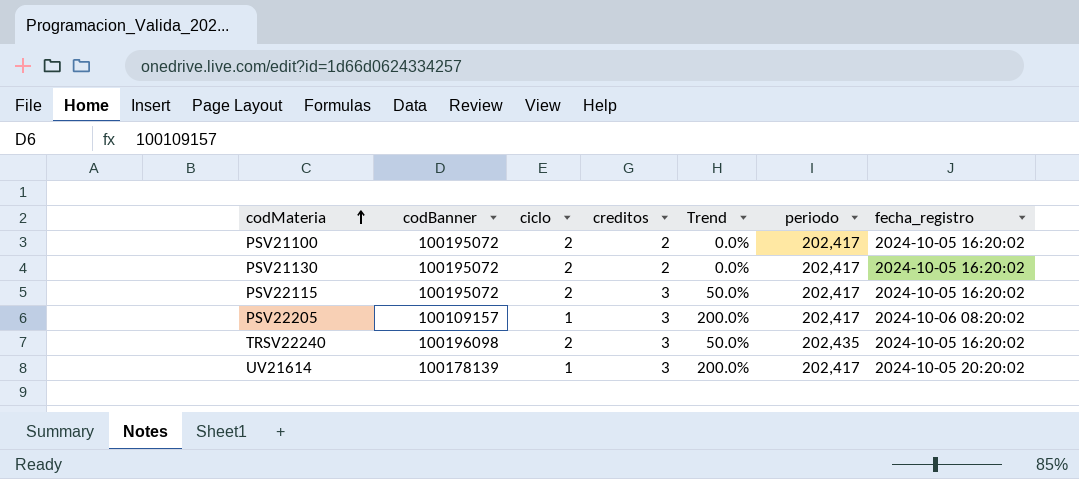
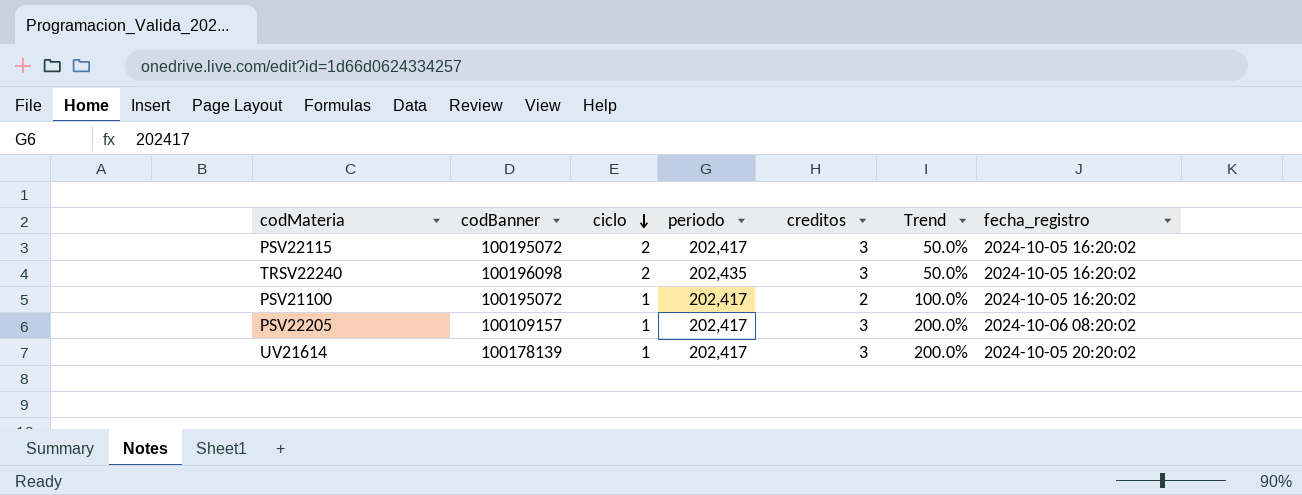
row order: codMateria ascending -> ciclo descending
column periodo | position: 6 -> 4
row PSV21130: 100195072 | 2 | 2 | 0.0% | 202,417 | 2024-10-05 16:20:02 -> none
PSV21100 | ciclo: 2 -> 1
PSV21100 | Trend: 0.0% -> 100.0%

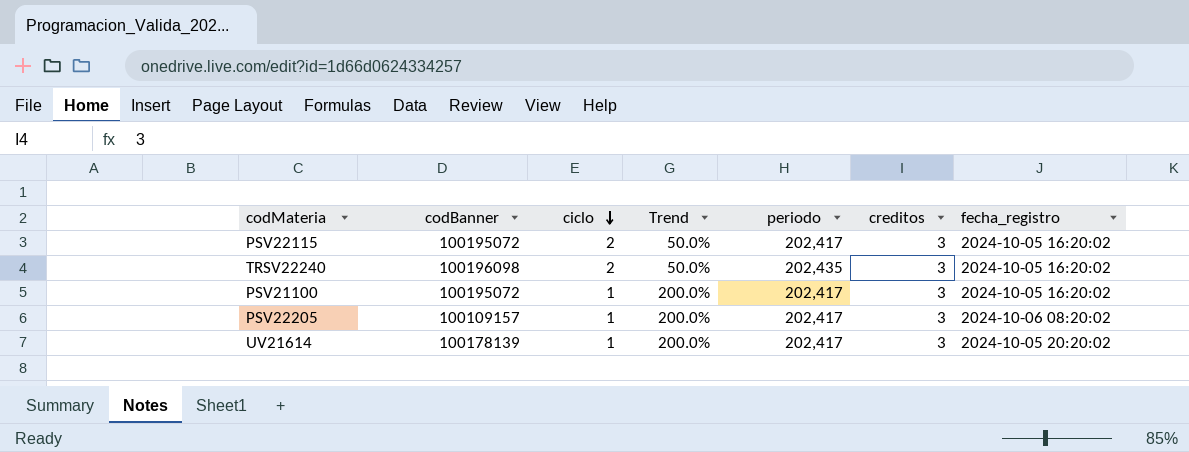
column Trend | position: 6 -> 4
PSV21100 | Trend: 100.0% -> 200.0%
PSV21100 | creditos: 2 -> 3

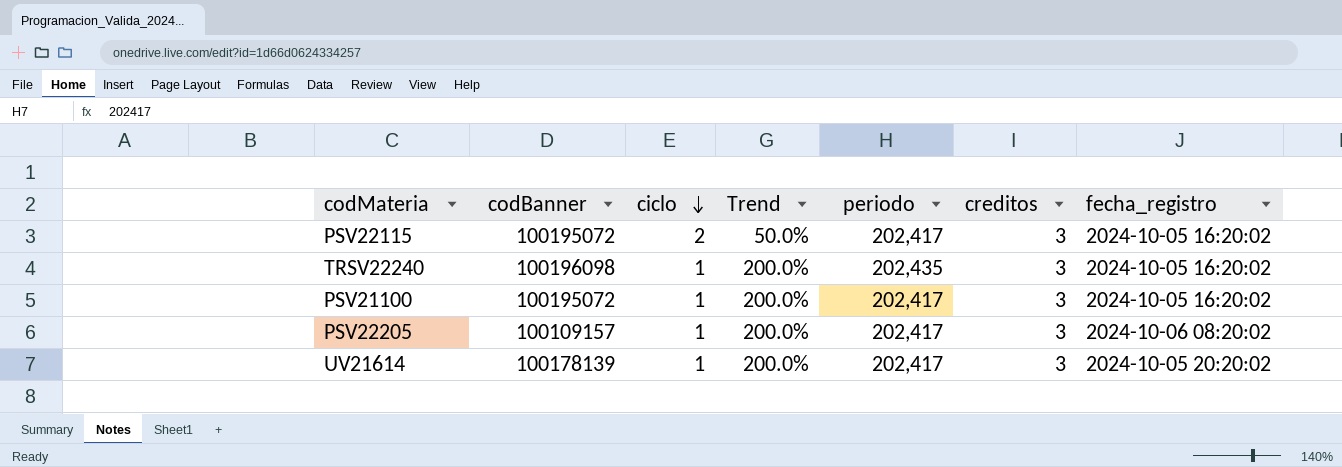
TRSV22240 | ciclo: 2 -> 1
TRSV22240 | Trend: 50.0% -> 200.0%

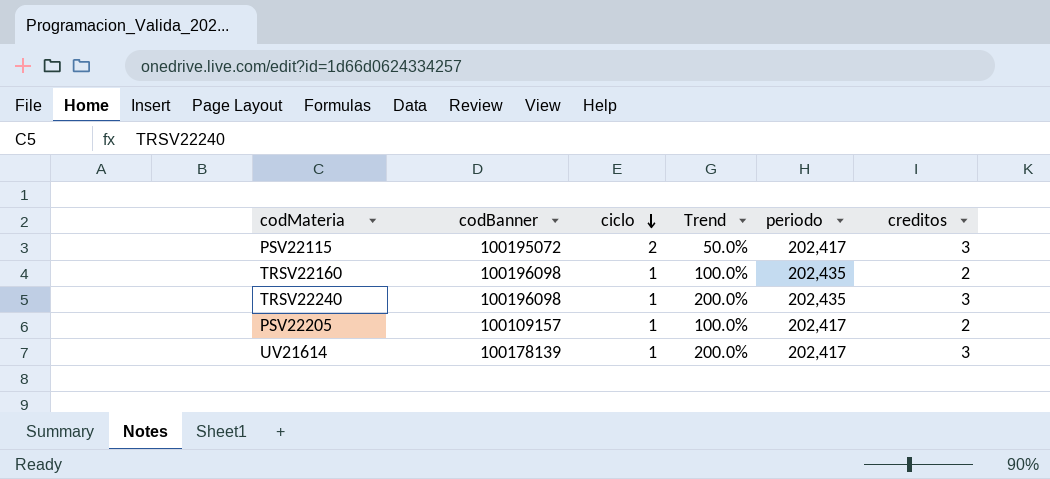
column fecha_registro | position: 7 -> none
row PSV21100: 100195072 | 1 | 200.0% | 202,417 | 3 | 2024-10-05 16:20:02 -> none
row TRSV22160: none -> 100196098 | 1 | 100.0% | 202,435 | 2
PSV22205 | Trend: 200.0% -> 100.0%
PSV22205 | creditos: 3 -> 2

